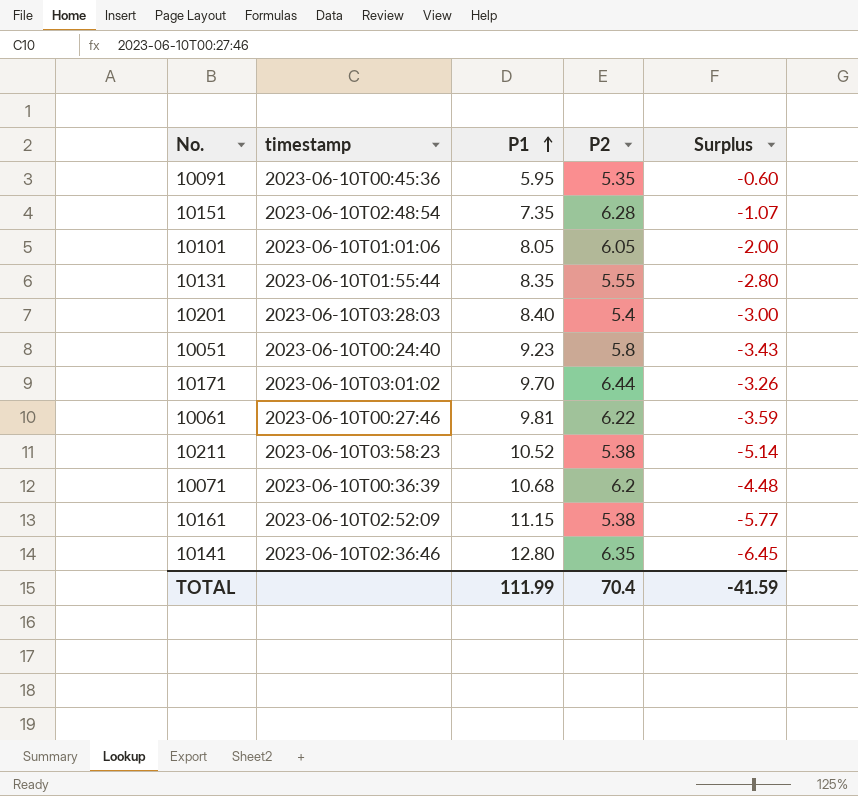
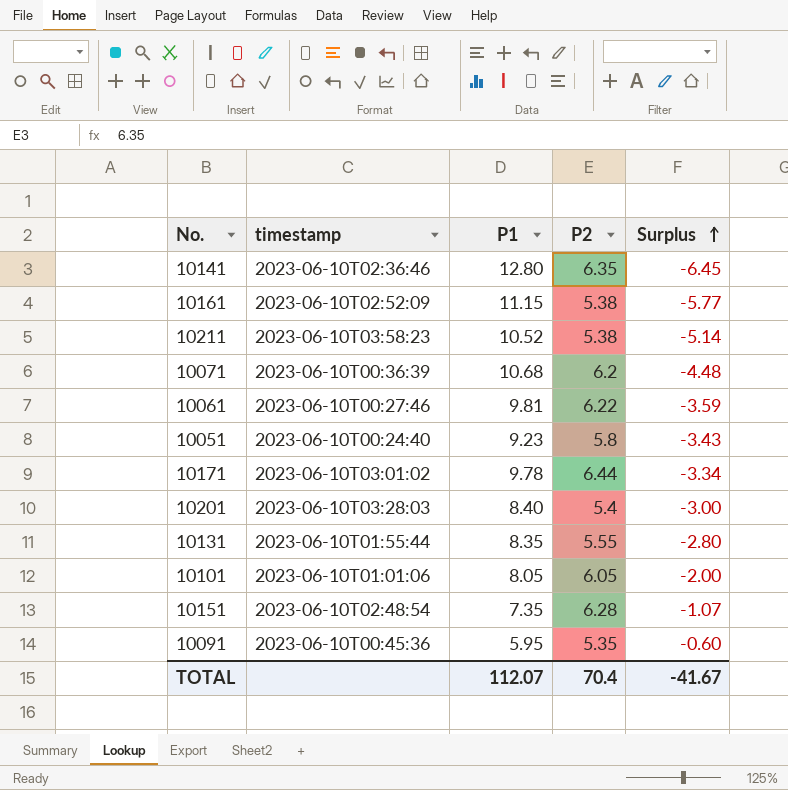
row order: P1 ascending -> Surplus ascending
10171 | P1: 9.70 -> 9.78
10171 | Surplus: -3.26 -> -3.34
TOTAL | P1: 111.99 -> 112.07
TOTAL | Surplus: -41.59 -> -41.67

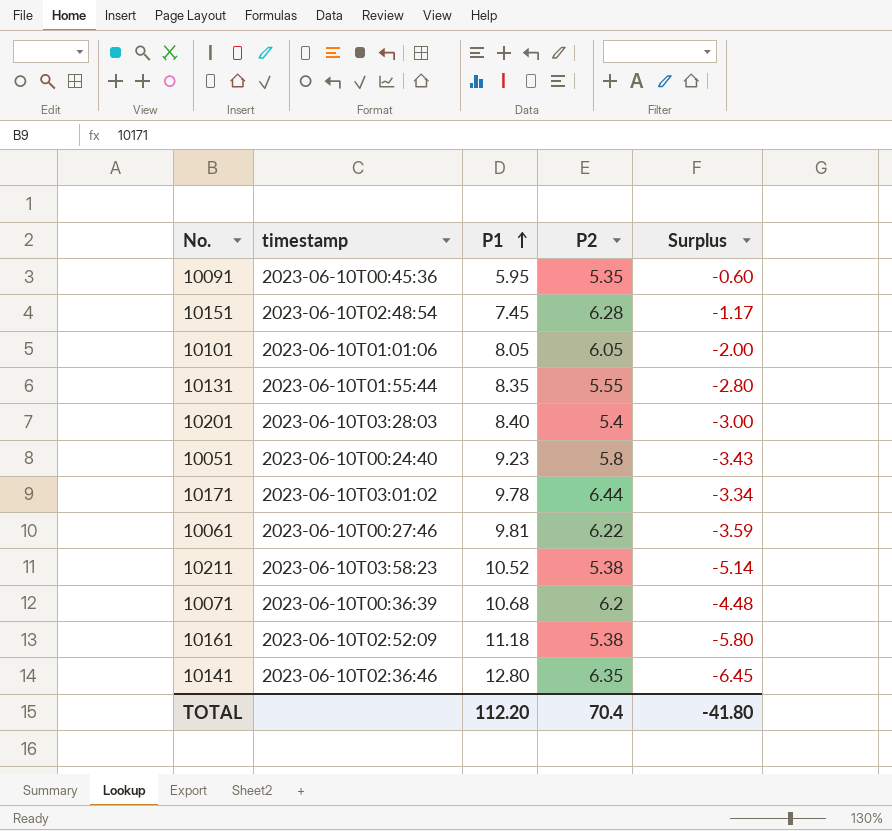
row order: Surplus ascending -> P1 ascending
10151 | P1: 7.35 -> 7.45
10151 | Surplus: -1.07 -> -1.17
10161 | P1: 11.15 -> 11.18
10161 | Surplus: -5.77 -> -5.80
TOTAL | P1: 112.07 -> 112.20
TOTAL | Surplus: -41.67 -> -41.80

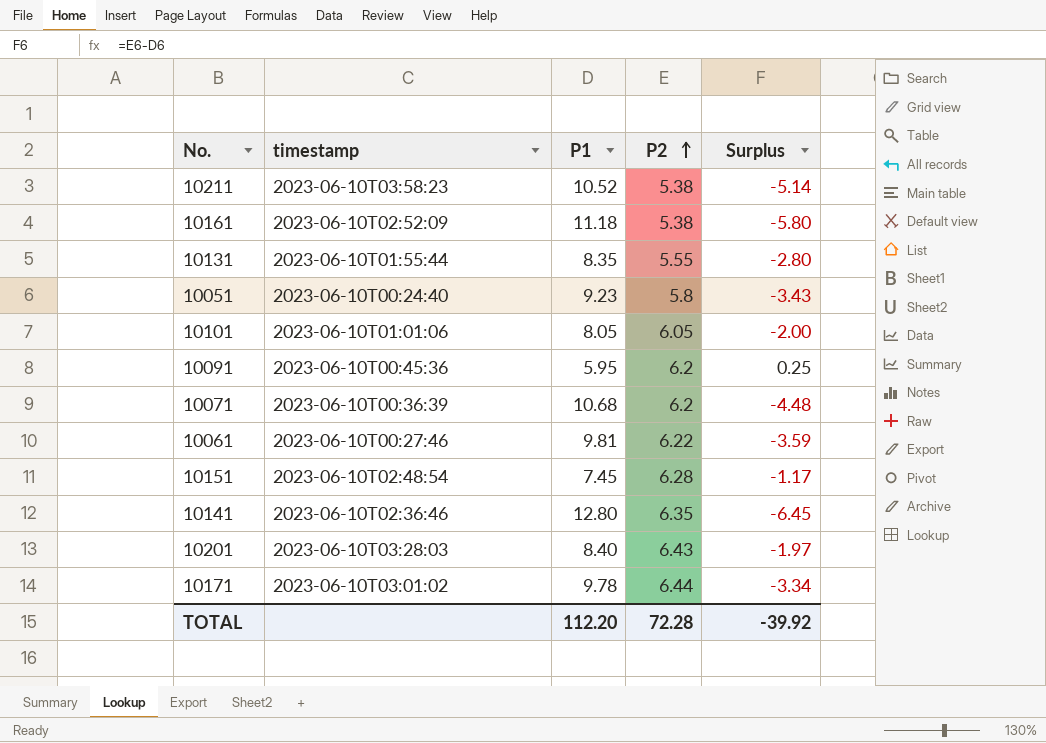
row order: P1 ascending -> P2 ascending
10091 | P2: 5.35 -> 6.2
10091 | Surplus: -0.60 -> 0.25
10201 | P2: 5.4 -> 6.43
10201 | Surplus: -3.00 -> -1.97
TOTAL | P2: 70.4 -> 72.28
TOTAL | Surplus: -41.80 -> -39.92

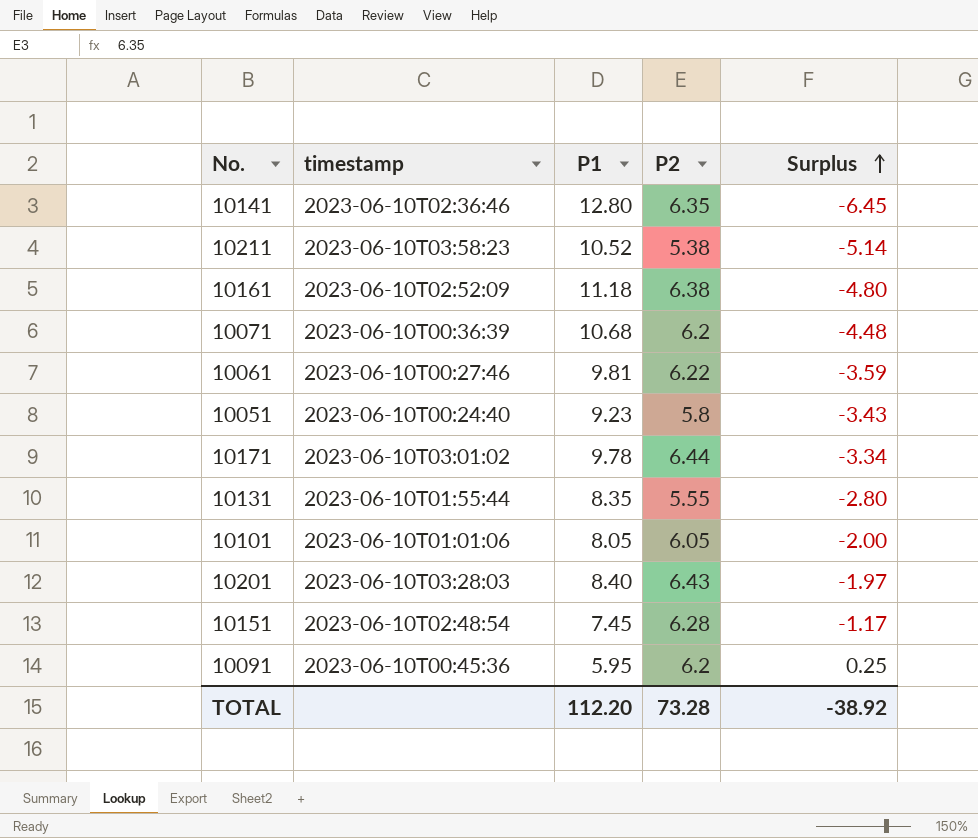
row order: P2 ascending -> Surplus ascending
10161 | P2: 5.38 -> 6.38
10161 | Surplus: -5.80 -> -4.80
TOTAL | P2: 72.28 -> 73.28
TOTAL | Surplus: -39.92 -> -38.92

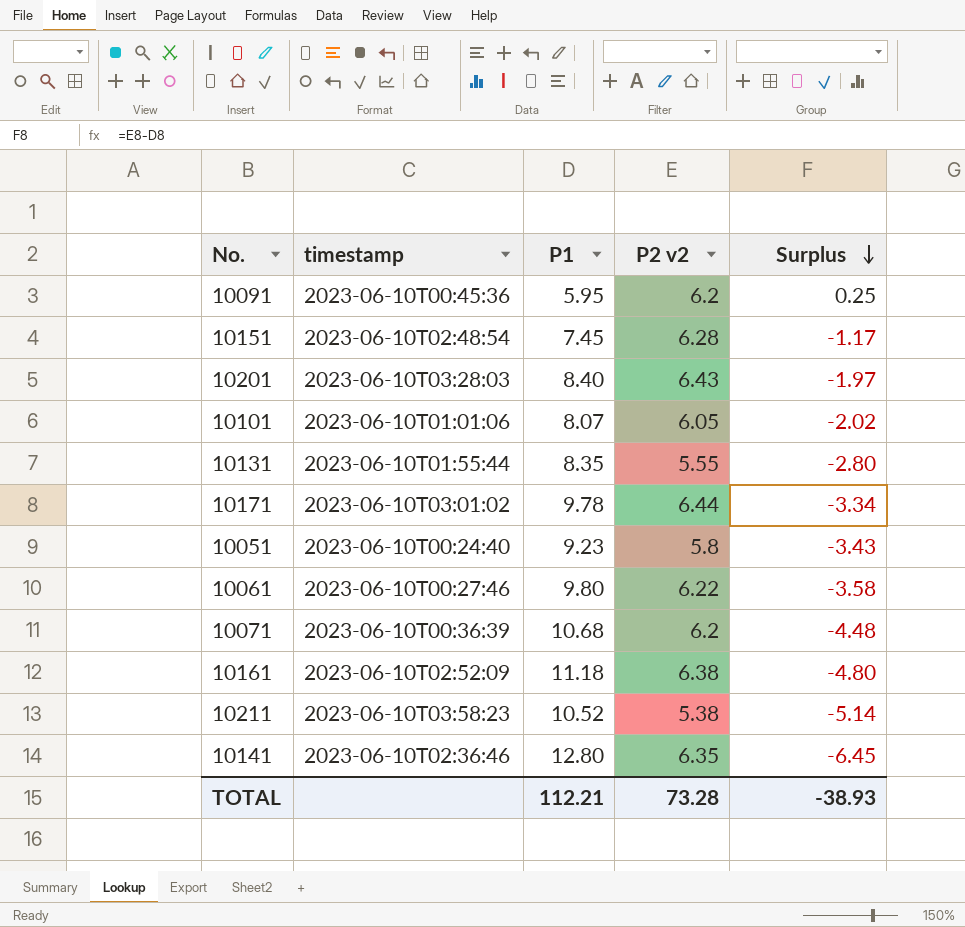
row order: Surplus ascending -> Surplus descending
column name: P2 -> P2 v2
10101 | P1: 8.05 -> 8.07
10101 | Surplus: -2.00 -> -2.02
10061 | P1: 9.81 -> 9.80
10061 | Surplus: -3.59 -> -3.58
TOTAL | P1: 112.20 -> 112.21
TOTAL | Surplus: -38.92 -> -38.93

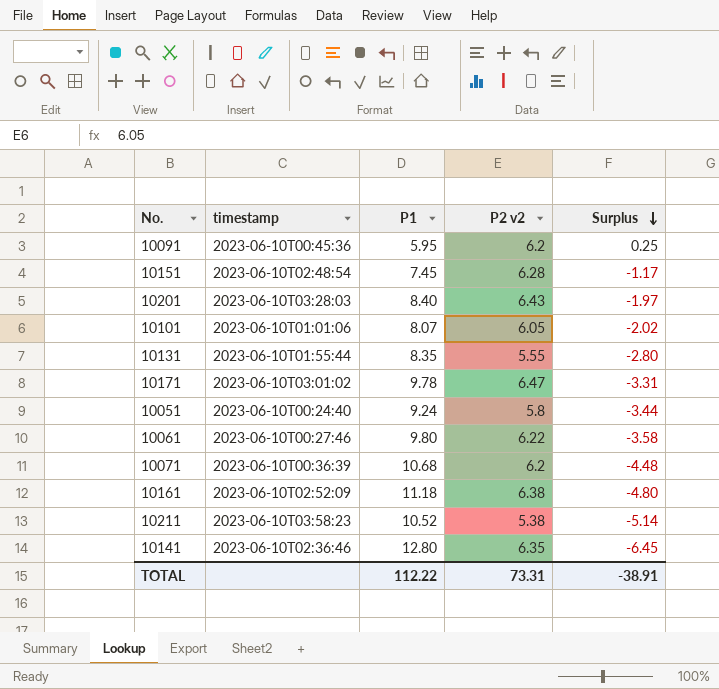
10171 | P2 v2: 6.44 -> 6.47
10171 | Surplus: -3.34 -> -3.31
10051 | P1: 9.23 -> 9.24
10051 | Surplus: -3.43 -> -3.44
TOTAL | P1: 112.21 -> 112.22
TOTAL | P2 v2: 73.28 -> 73.31
TOTAL | Surplus: -38.93 -> -38.91

